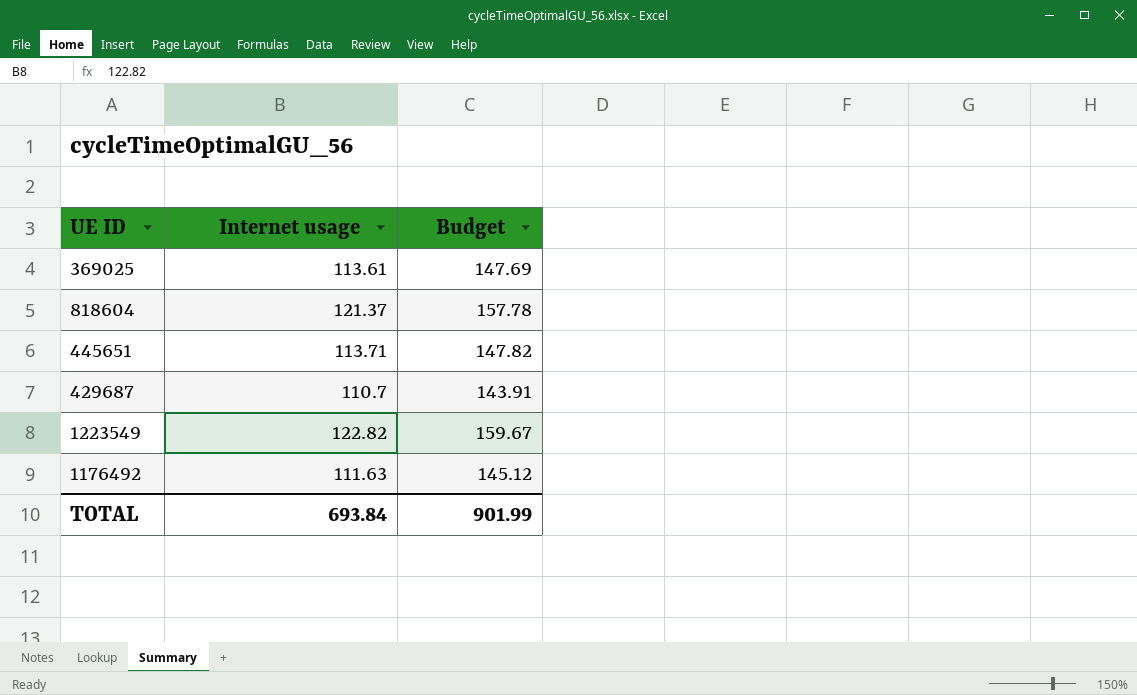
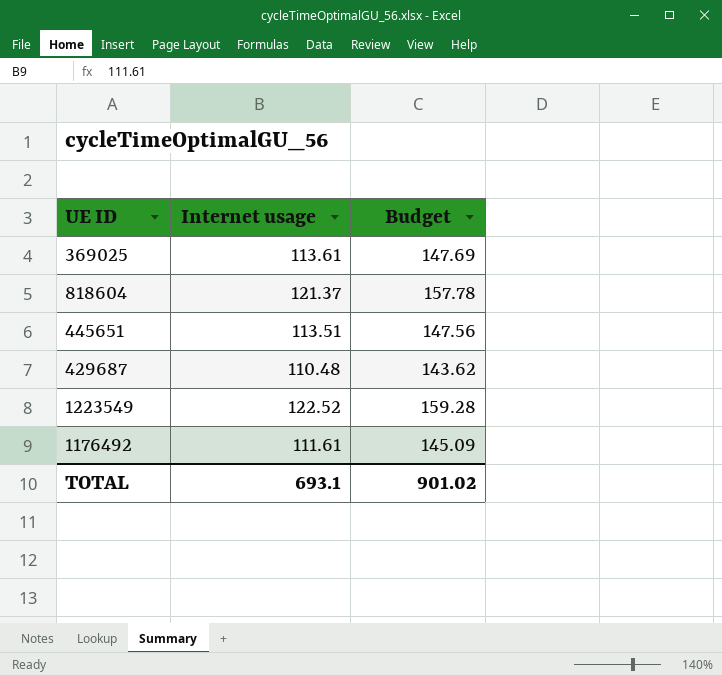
445651 | Internet usage: 113.71 -> 113.51
445651 | Budget: 147.82 -> 147.56
429687 | Internet usage: 110.7 -> 110.48
429687 | Budget: 143.91 -> 143.62
1223549 | Internet usage: 122.82 -> 122.52
1223549 | Budget: 159.67 -> 159.28
1176492 | Internet usage: 111.63 -> 111.61
1176492 | Budget: 145.12 -> 145.09
TOTAL | Internet usage: 693.84 -> 693.1
TOTAL | Budget: 901.99 -> 901.02

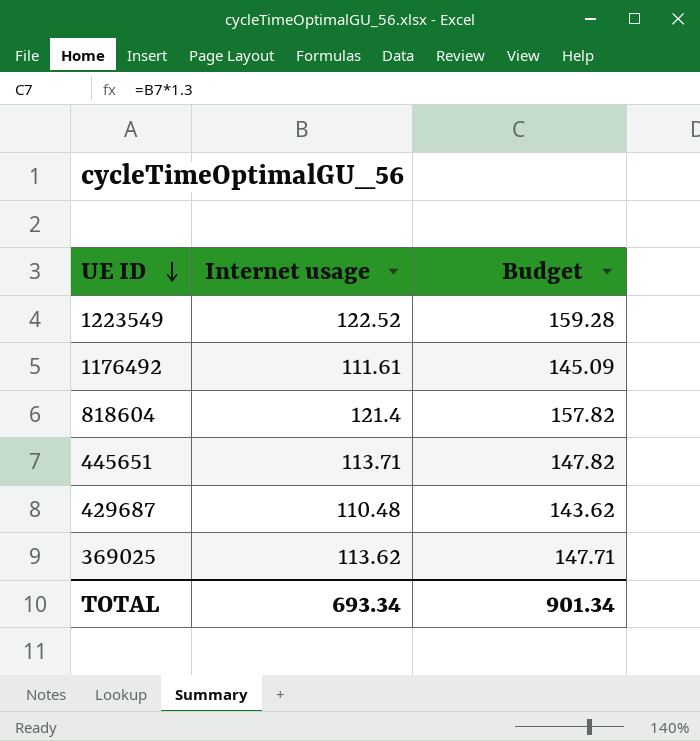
row order: none -> UE ID descending
818604 | Internet usage: 121.37 -> 121.4
818604 | Budget: 157.78 -> 157.82
445651 | Internet usage: 113.51 -> 113.71
445651 | Budget: 147.56 -> 147.82
369025 | Internet usage: 113.61 -> 113.62
369025 | Budget: 147.69 -> 147.71
TOTAL | Internet usage: 693.1 -> 693.34
TOTAL | Budget: 901.02 -> 901.34

